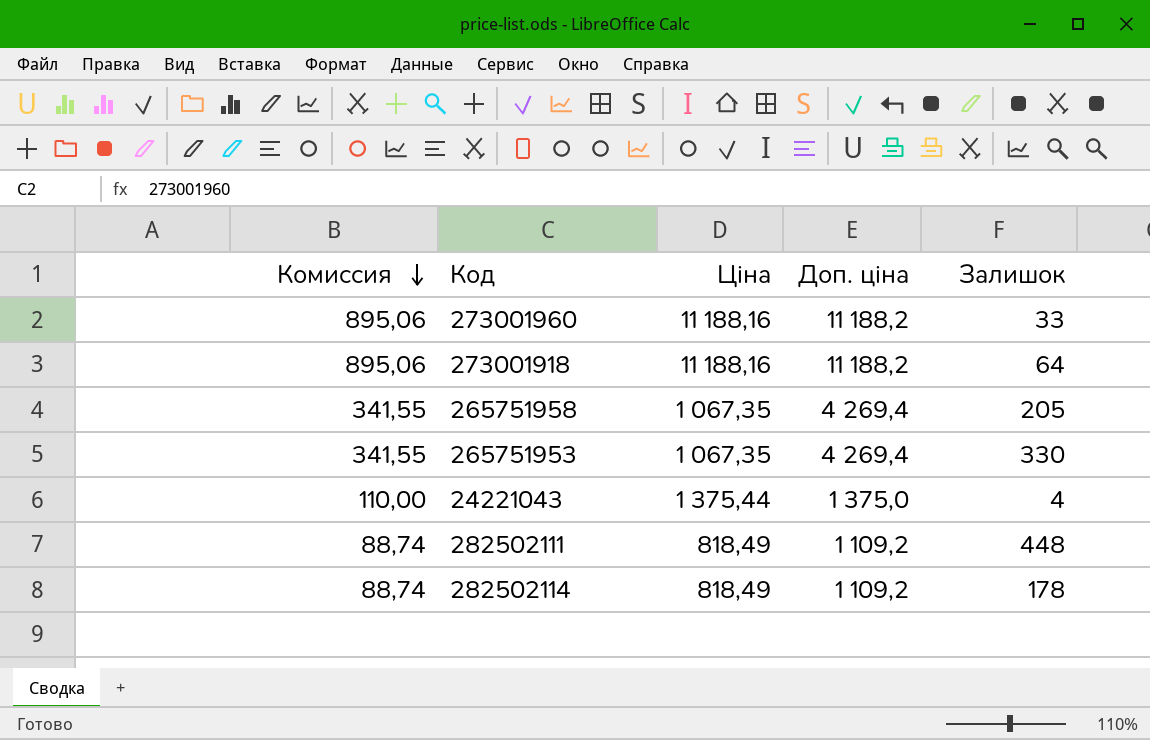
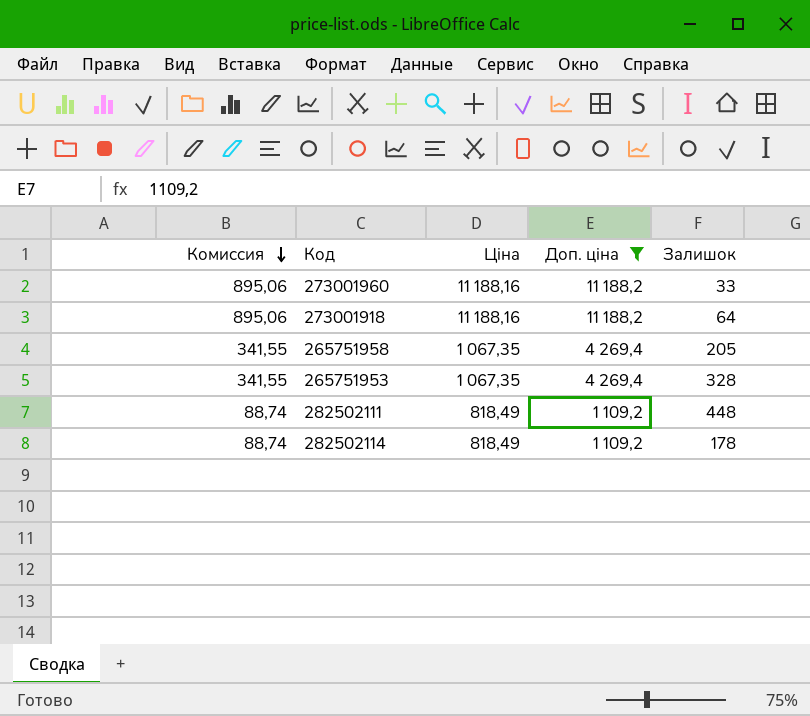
filter: none -> Доп. ціна != 1 375,0
265751953 | Залишок: 330 -> 328

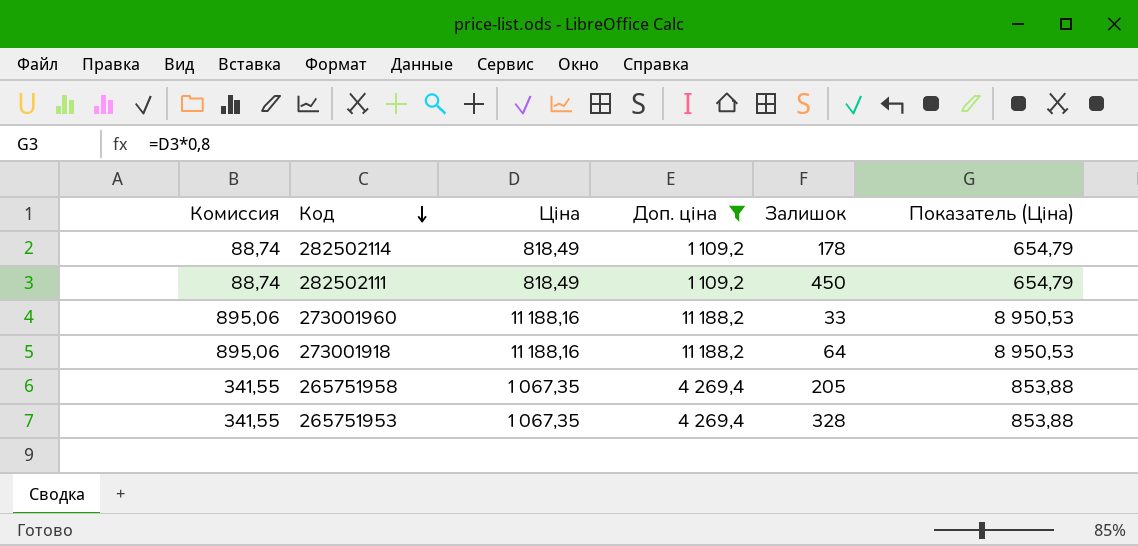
row order: Комиссия descending -> Код descending
column Показатель (Ціна) | formula: none -> [Ціна] * 0,8
282502111 | Залишок: 448 -> 450

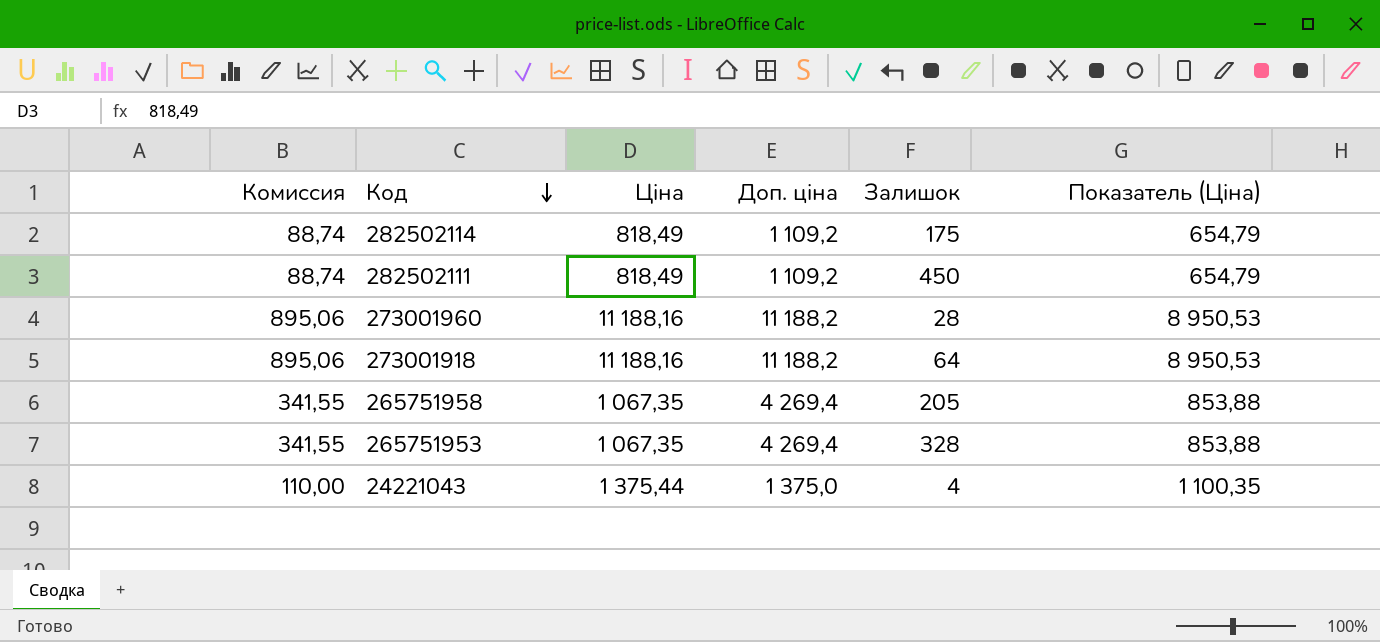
filter: Доп. ціна != 1 375,0 -> none
282502114 | Залишок: 178 -> 175
273001960 | Залишок: 33 -> 28

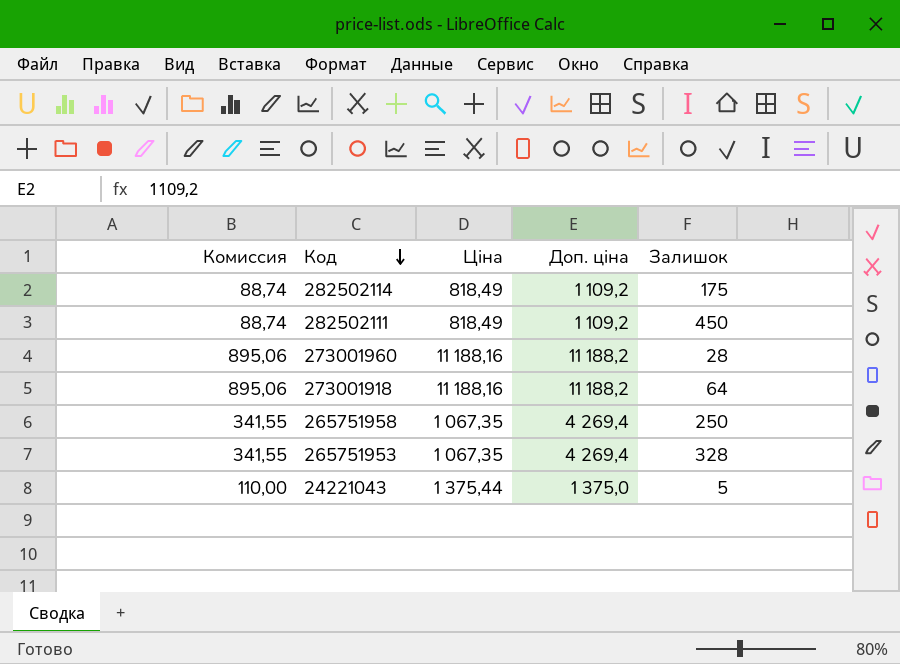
column Показатель (Ціна) | formula: [Ціна] * 0,8 -> none
265751958 | Залишок: 205 -> 250
24221043 | Залишок: 4 -> 5

